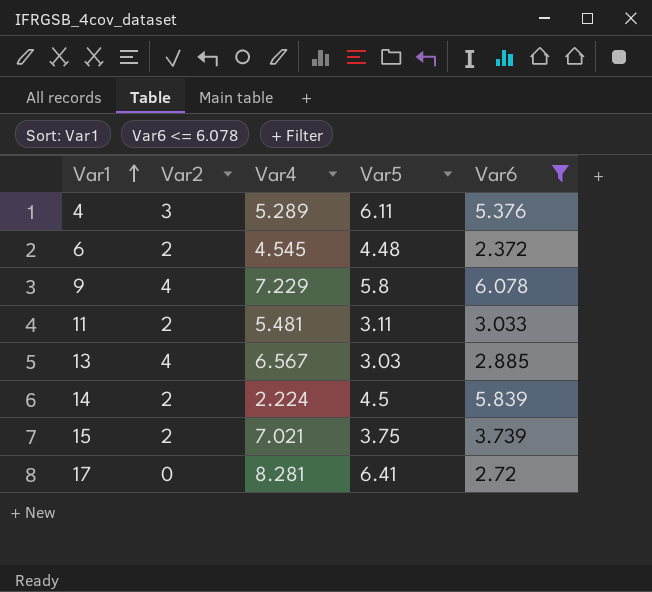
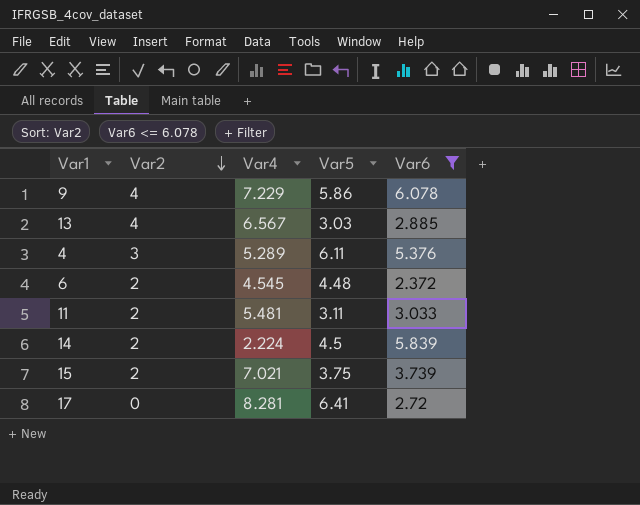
row order: Var1 ascending -> Var2 descending
9 | Var5: 5.8 -> 5.86

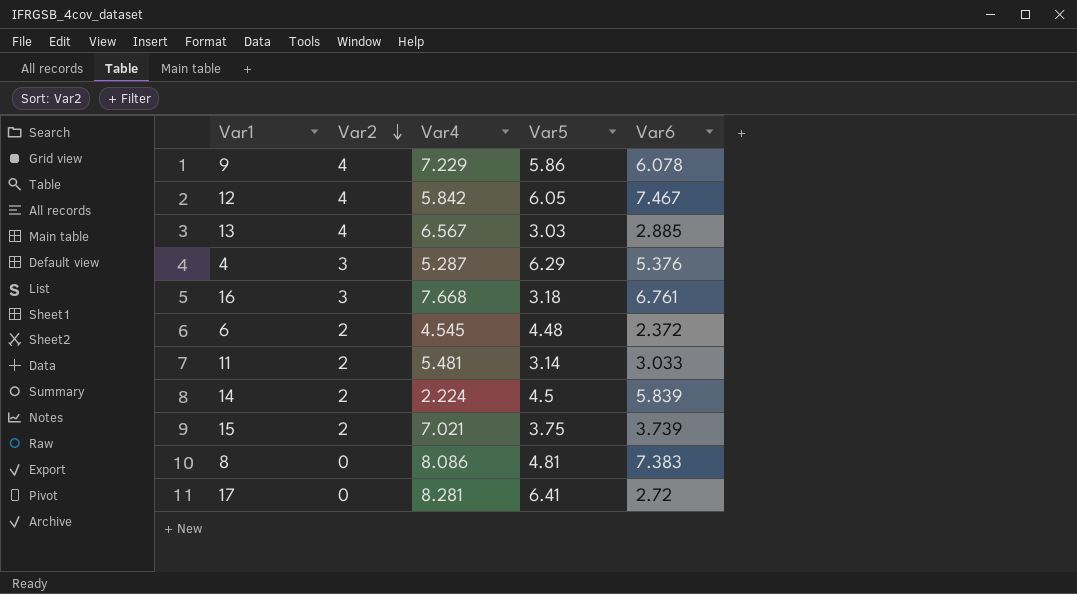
filter: Var6 <= 6.078 -> none
4 | Var4: 5.289 -> 5.287
4 | Var5: 6.11 -> 6.29
11 | Var5: 3.11 -> 3.14

